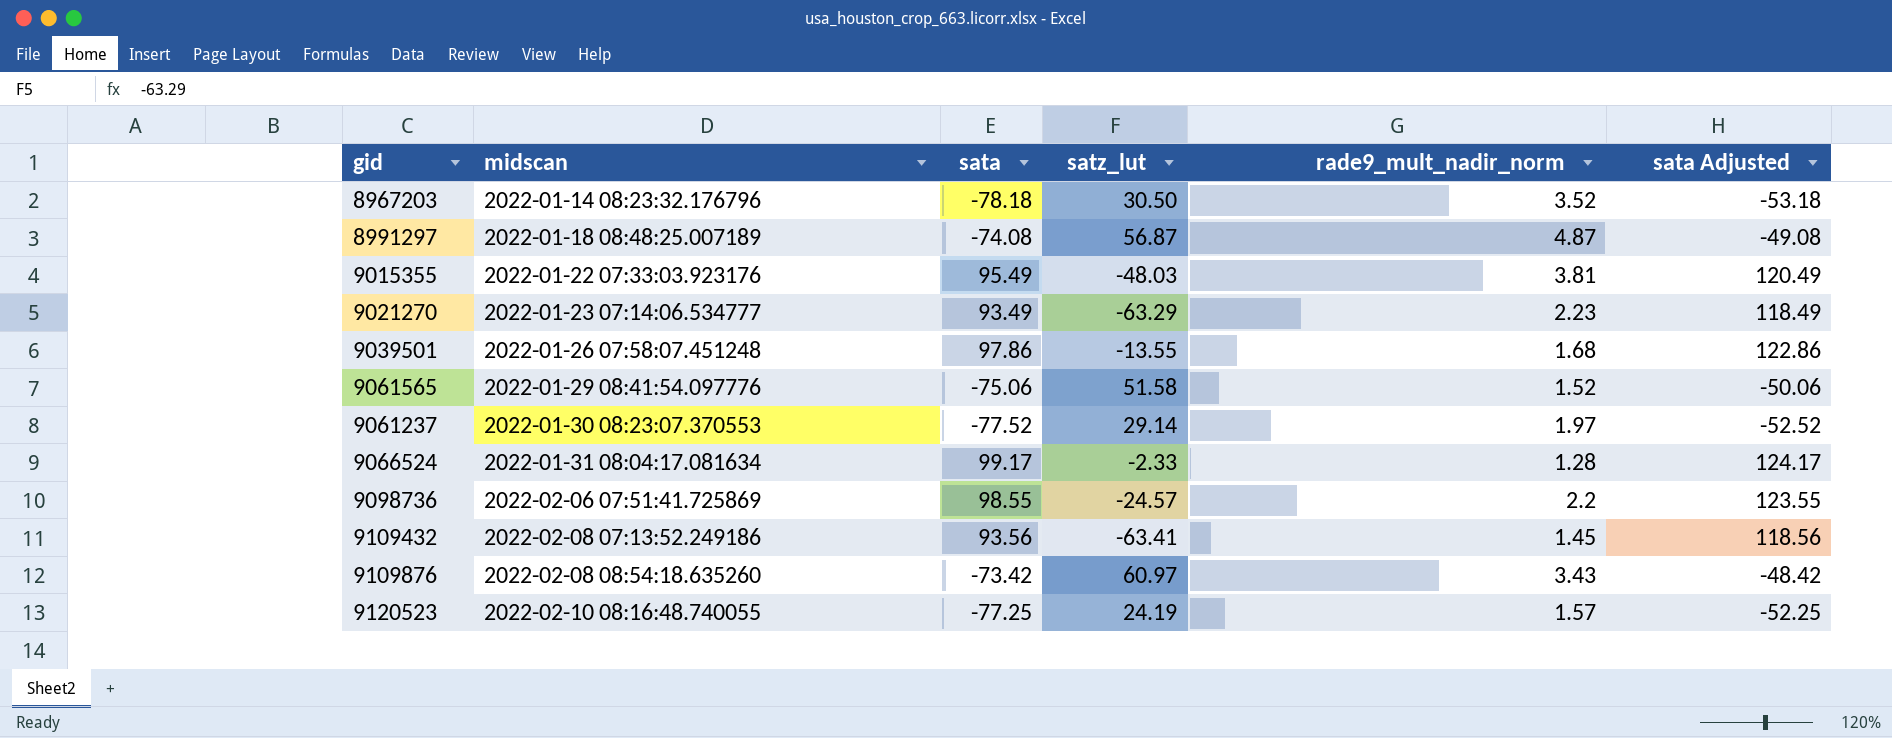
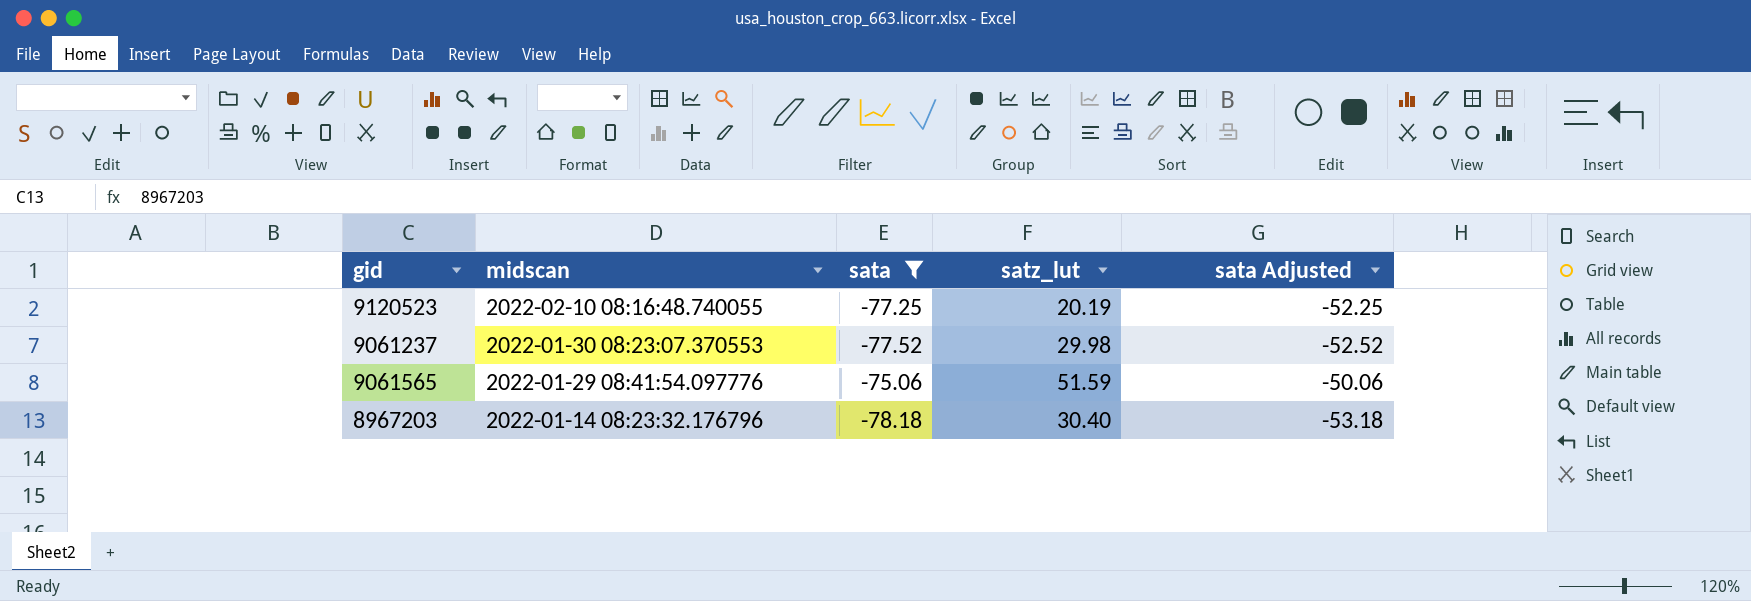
filter: none -> sata <= -75.06
row order: midscan ascending -> midscan descending
column rade9_mult_nadir_norm | position: 5 -> none
9120523 | satz_lut: 24.19 -> 20.19
9061237 | satz_lut: 29.14 -> 29.98
9061565 | satz_lut: 51.58 -> 51.59
8967203 | satz_lut: 30.50 -> 30.40

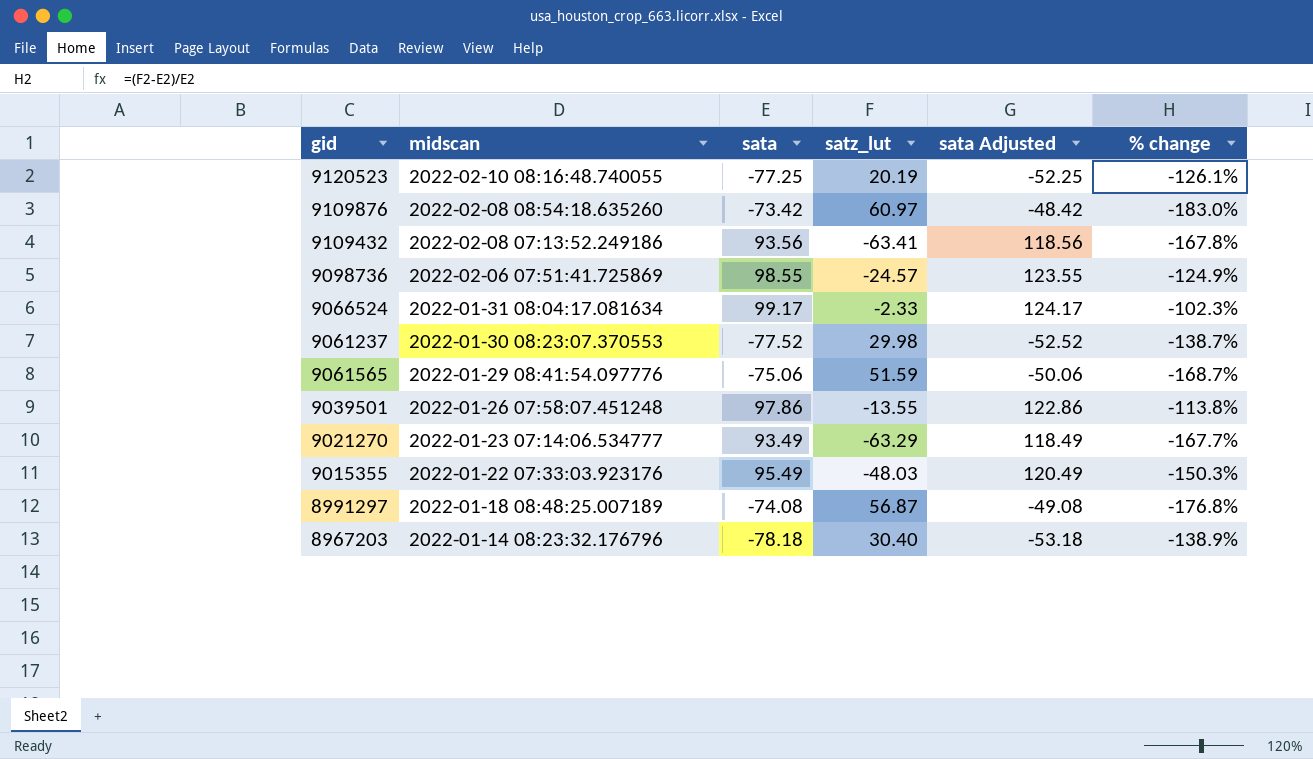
filter: sata <= -75.06 -> none
column % change | formula: none -> ([satz_lut] - [sata]) / [sata]

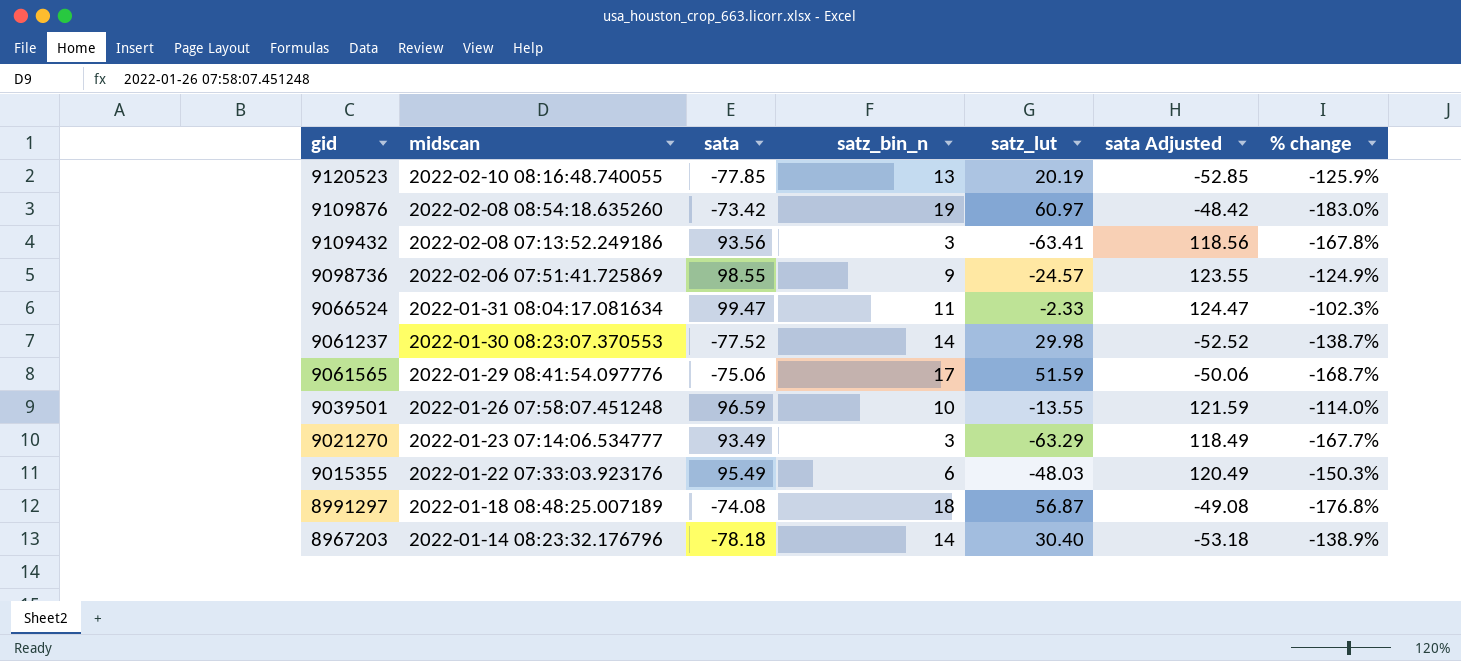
column satz_bin_n | position: none -> 4
9120523 | sata: -77.25 -> -77.85
9120523 | sata Adjusted: -52.25 -> -52.85
9120523 | % change: -126.1% -> -125.9%
9066524 | sata: 99.17 -> 99.47
9066524 | sata Adjusted: 124.17 -> 124.47
9039501 | sata: 97.86 -> 96.59
9039501 | sata Adjusted: 122.86 -> 121.59
9039501 | % change: -113.8% -> -114.0%

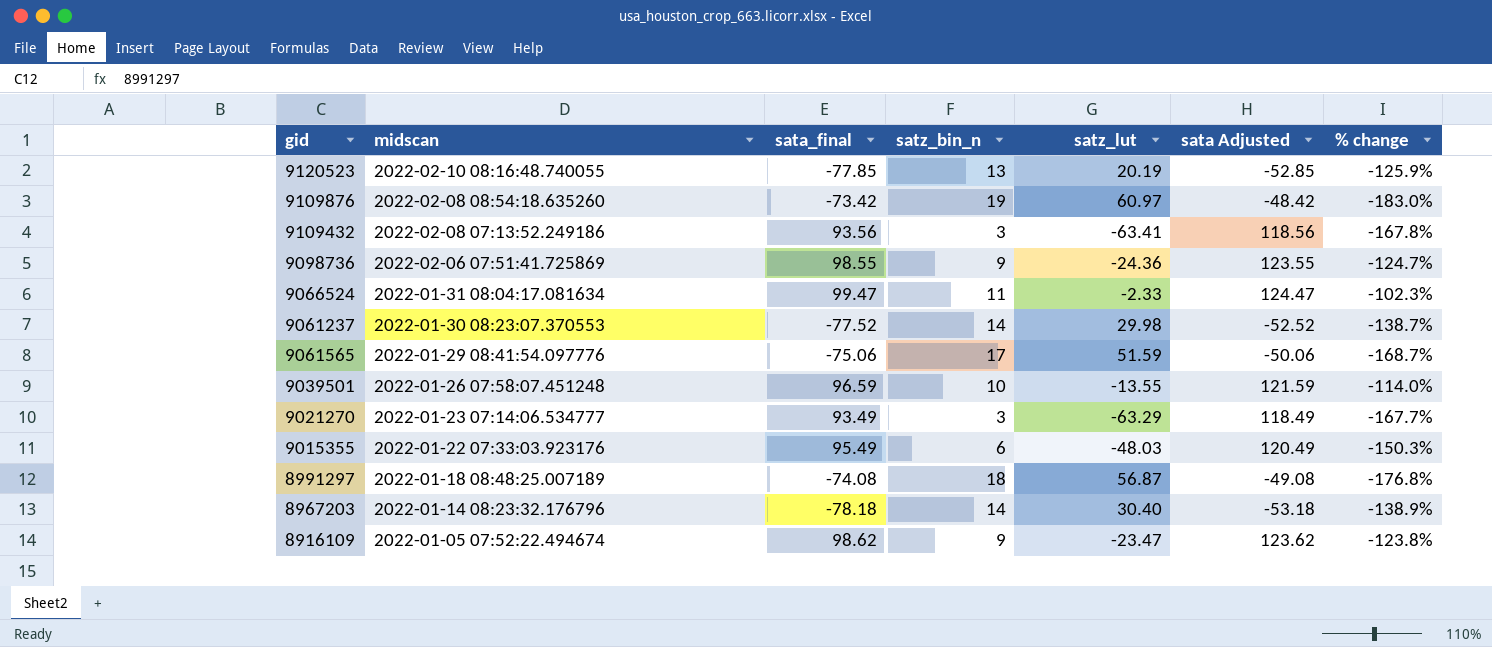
column name: sata -> sata_final
9098736 | satz_lut: -24.57 -> -24.36
9098736 | % change: -124.9% -> -124.7%
row 8916109: none -> 2022-01-05 07:52:22.494674 | 98.62 | 9 | -23.47 | 123.62 | -123.8%

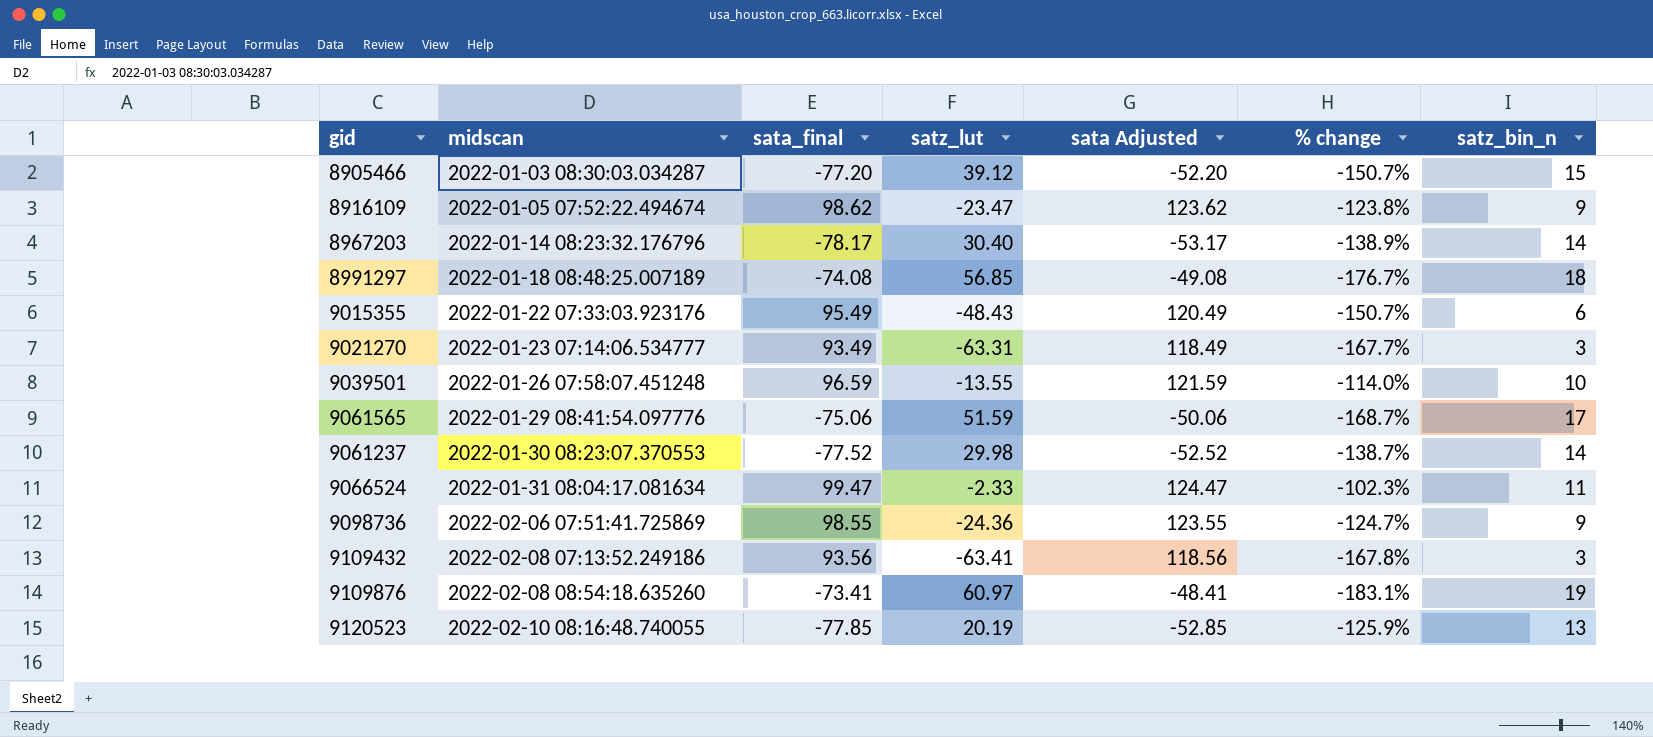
row order: midscan descending -> midscan ascending
column satz_bin_n | position: 4 -> 7
row 8905466: none -> 2022-01-03 08:30:03.034287 | -77.20 | 39.12 | -52.20 | -150.7% | 15
8967203 | sata_final: -78.18 -> -78.17
8967203 | sata Adjusted: -53.18 -> -53.17
8991297 | satz_lut: 56.87 -> 56.85
8991297 | % change: -176.8% -> -176.7%
9015355 | satz_lut: -48.03 -> -48.43
9015355 | % change: -150.3% -> -150.7%
9021270 | satz_lut: -63.29 -> -63.31
9109876 | sata_final: -73.42 -> -73.41
9109876 | sata Adjusted: -48.42 -> -48.41
9109876 | % change: -183.0% -> -183.1%

